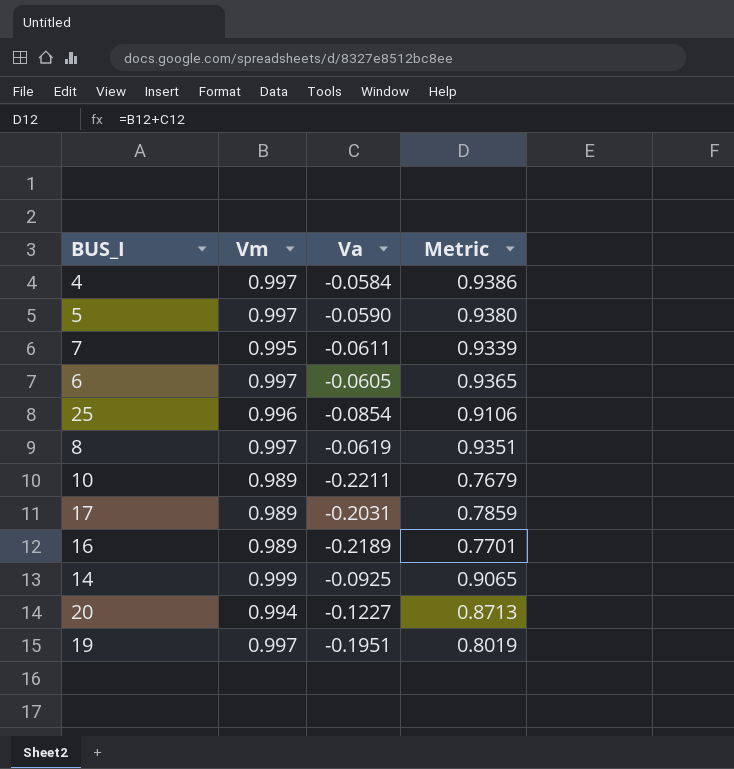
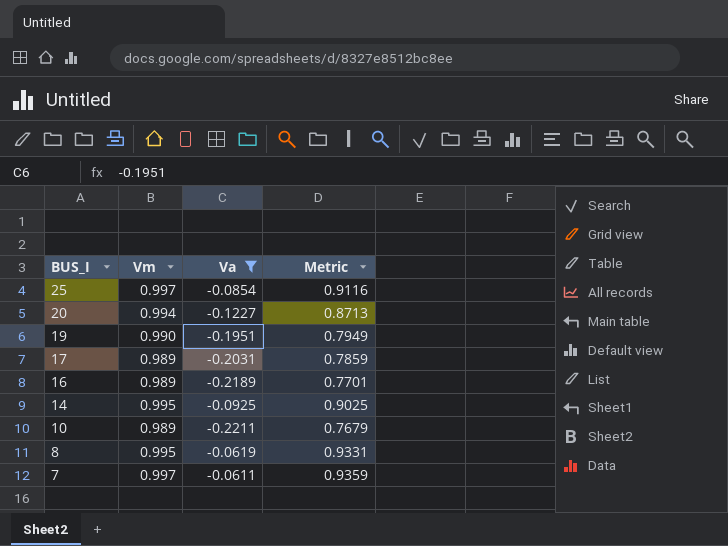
filter: none -> Va <= -0.0611
row order: none -> BUS_I descending
25 | Vm: 0.996 -> 0.997
25 | Metric: 0.9106 -> 0.9116
19 | Vm: 0.997 -> 0.990
19 | Metric: 0.8019 -> 0.7949
14 | Vm: 0.999 -> 0.995
14 | Metric: 0.9065 -> 0.9025
8 | Vm: 0.997 -> 0.995
8 | Metric: 0.9351 -> 0.9331
7 | Vm: 0.995 -> 0.997
7 | Metric: 0.9339 -> 0.9359

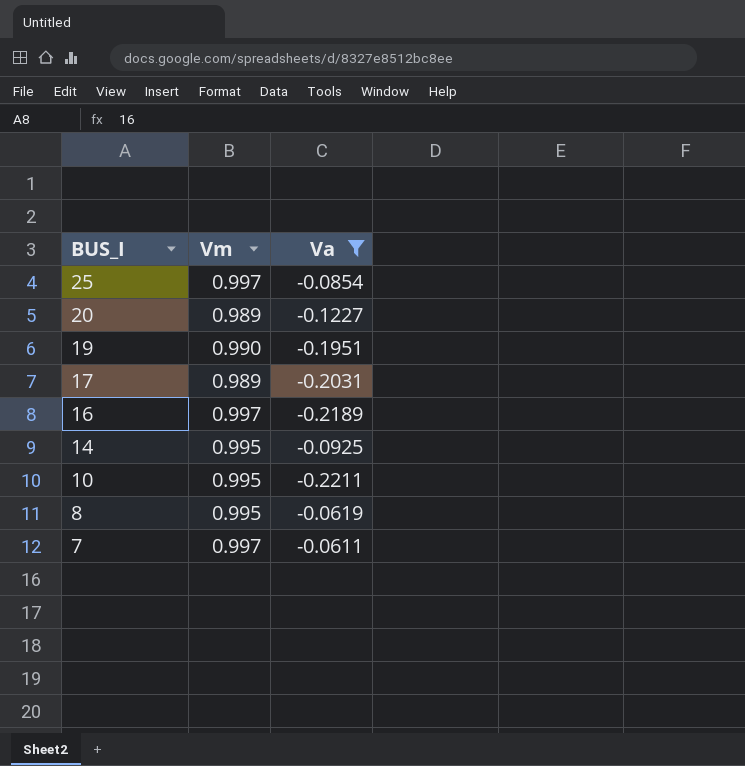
column Metric | formula: [Vm] + [Va] -> none
20 | Vm: 0.994 -> 0.989
16 | Vm: 0.989 -> 0.997
10 | Vm: 0.989 -> 0.995

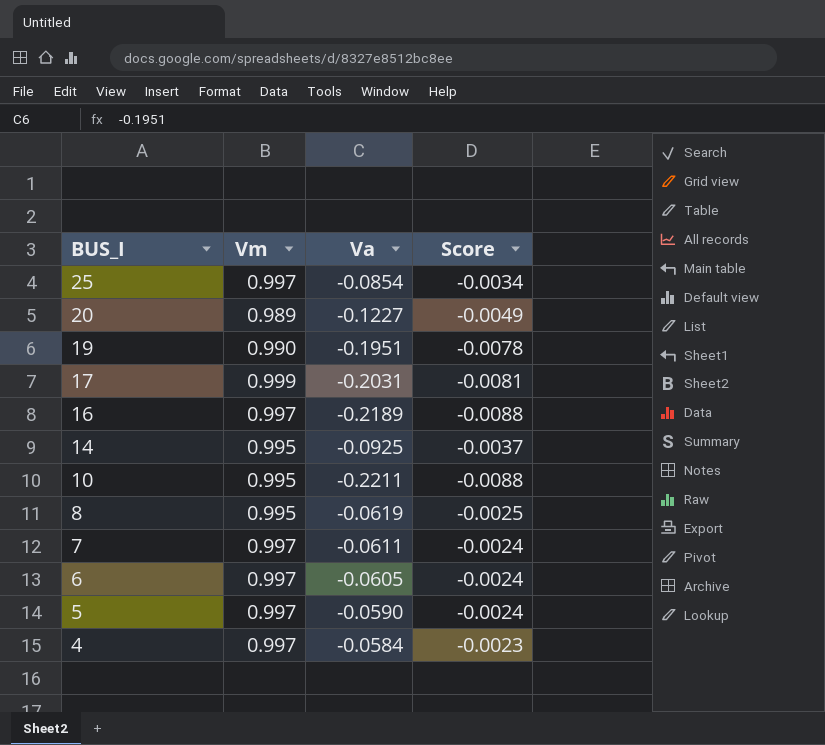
filter: Va <= -0.0611 -> none
column Score | formula: none -> [Va] * 0.04
17 | Vm: 0.989 -> 0.999

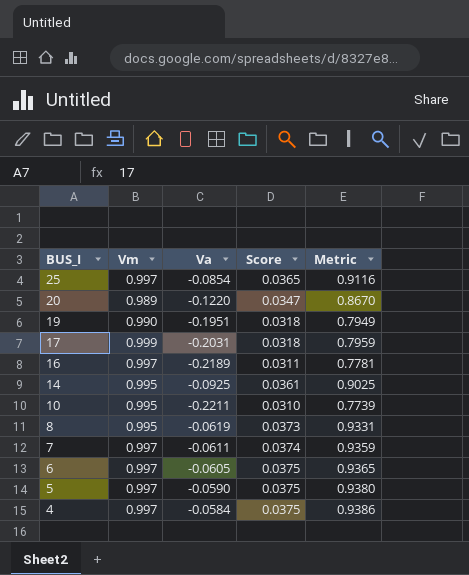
column Score | formula: [Va] * 0.04 -> [Metric] * 0.04
column Metric | formula: none -> [Vm] + [Va]
20 | Va: -0.1227 -> -0.1220

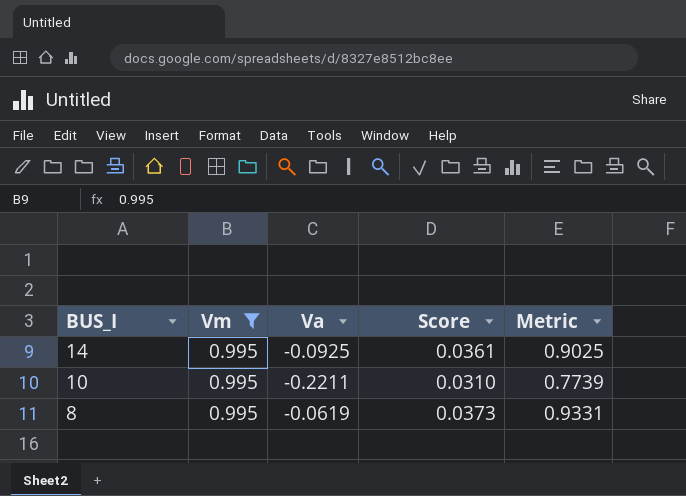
filter: none -> Vm = 0.995

